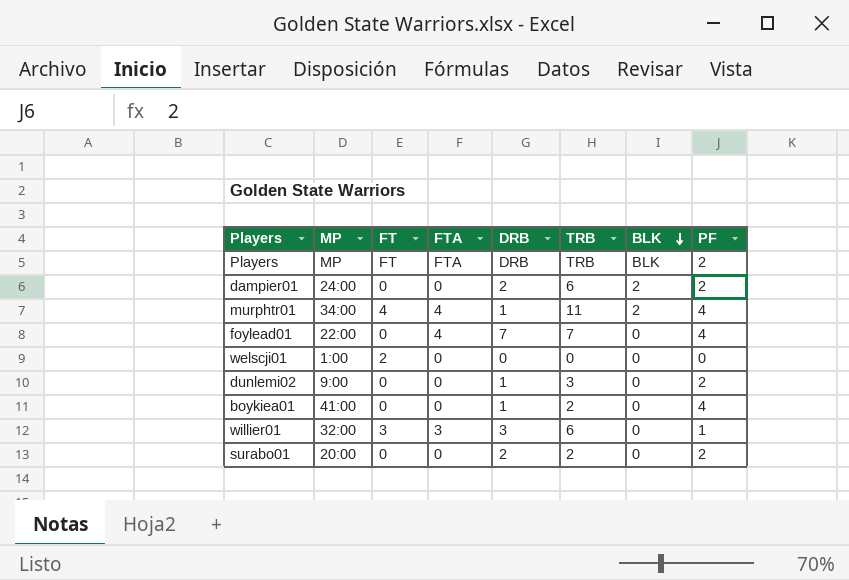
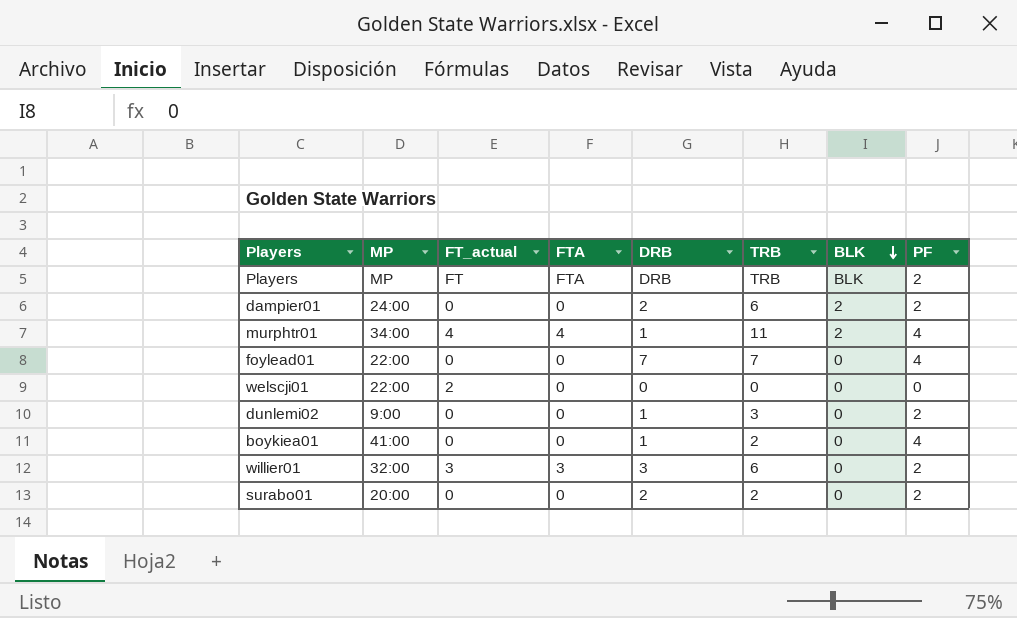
column name: FT -> FT_actual
foylead01 | FTA: 4 -> 0
welscji01 | MP: 1:00 -> 22:00
willier01 | PF: 1 -> 2

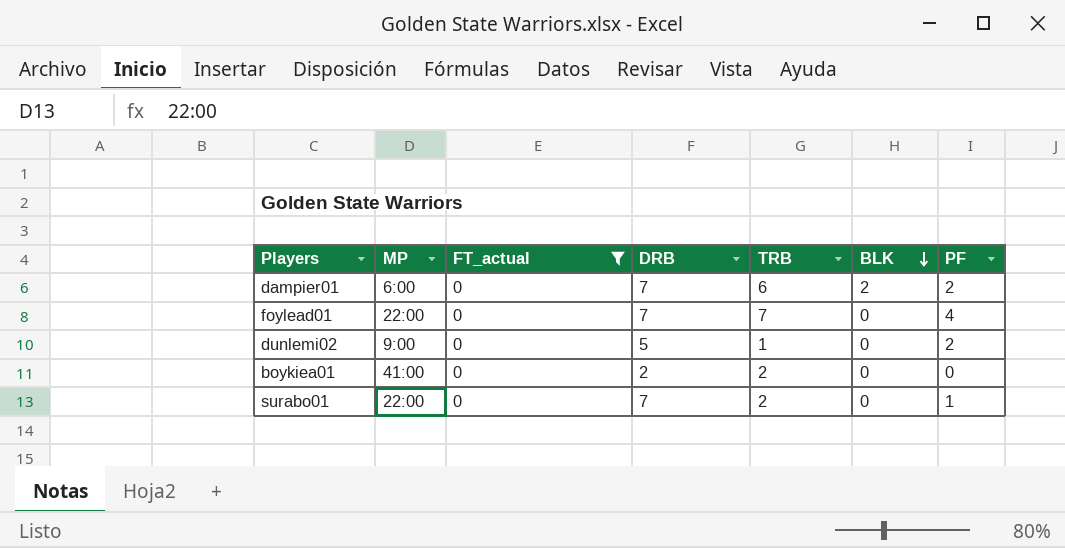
filter: none -> FT_actual = 0
column FTA | position: 4 -> none
dampier01 | MP: 24:00 -> 6:00
dampier01 | DRB: 2 -> 7
dunlemi02 | DRB: 1 -> 5
dunlemi02 | TRB: 3 -> 1
boykiea01 | DRB: 1 -> 2
boykiea01 | PF: 4 -> 0
surabo01 | MP: 20:00 -> 22:00
surabo01 | DRB: 2 -> 7
surabo01 | PF: 2 -> 1

